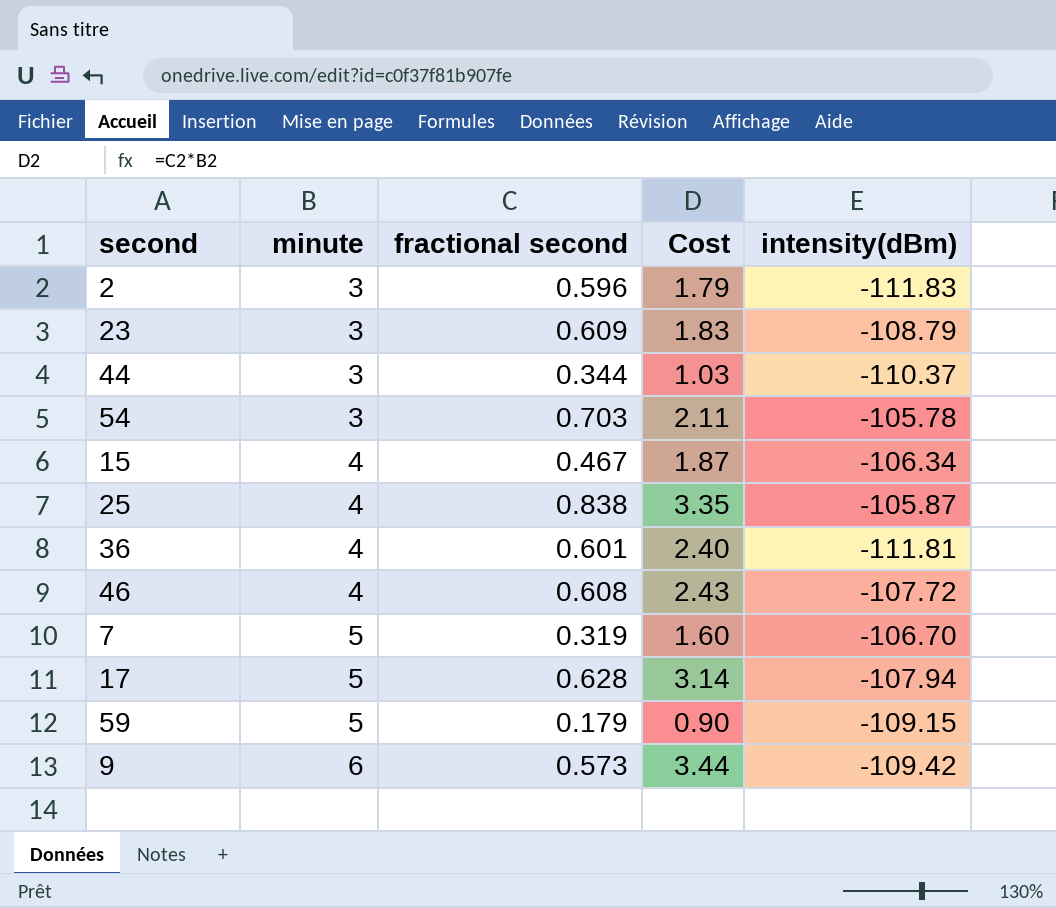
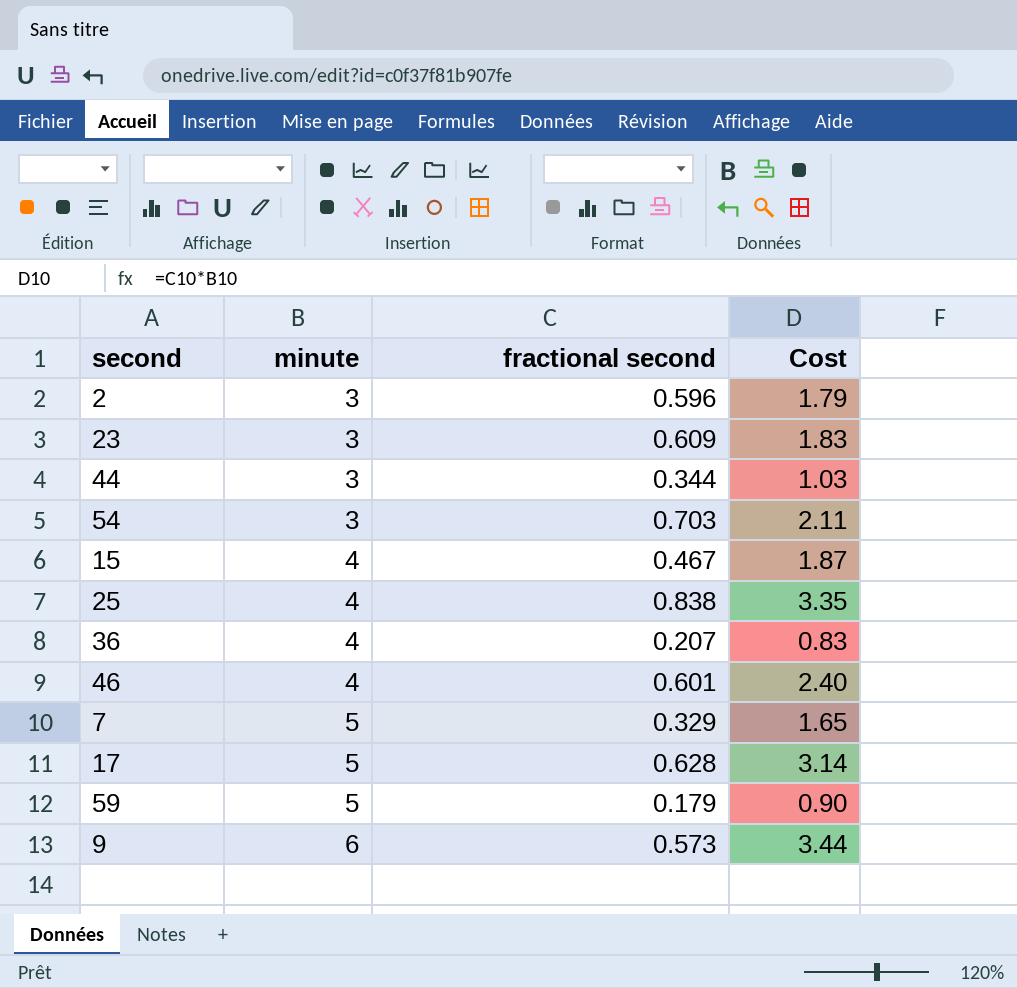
column intensity(dBm) | position: 5 -> none
36 | fractional second: 0.601 -> 0.207
36 | Cost: 2.40 -> 0.83
46 | fractional second: 0.608 -> 0.601
46 | Cost: 2.43 -> 2.40
7 | fractional second: 0.319 -> 0.329
7 | Cost: 1.60 -> 1.65

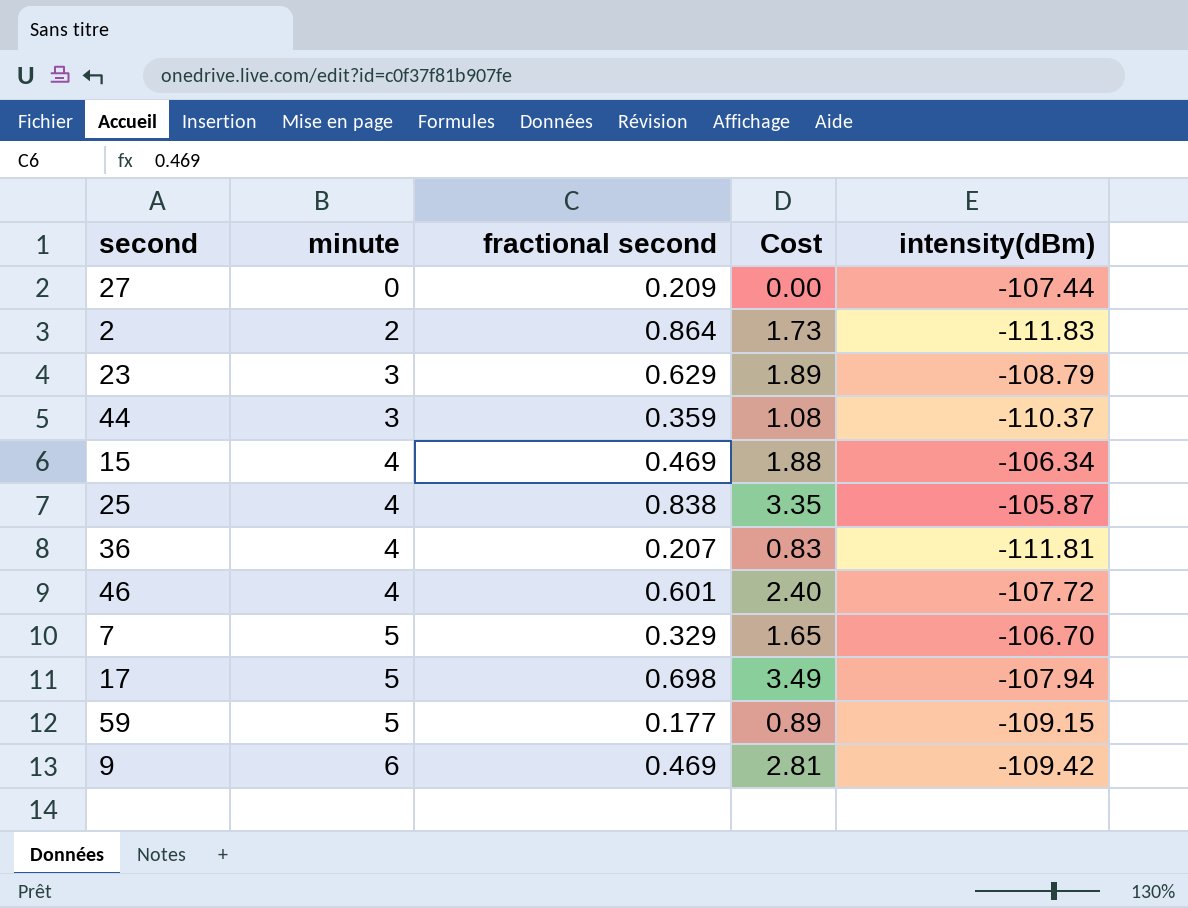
column intensity(dBm) | position: none -> 5
row 54: 3 | 0.703 | 2.11 -> none
row 27: none -> 0 | 0.209 | 0.00 | -107.44
2 | minute: 3 -> 2
2 | fractional second: 0.596 -> 0.864
2 | Cost: 1.79 -> 1.73
23 | fractional second: 0.609 -> 0.629
23 | Cost: 1.83 -> 1.89
44 | fractional second: 0.344 -> 0.359
44 | Cost: 1.03 -> 1.08
15 | fractional second: 0.467 -> 0.469
15 | Cost: 1.87 -> 1.88
17 | fractional second: 0.628 -> 0.698
17 | Cost: 3.14 -> 3.49
59 | fractional second: 0.179 -> 0.177
59 | Cost: 0.90 -> 0.89
9 | fractional second: 0.573 -> 0.469
9 | Cost: 3.44 -> 2.81

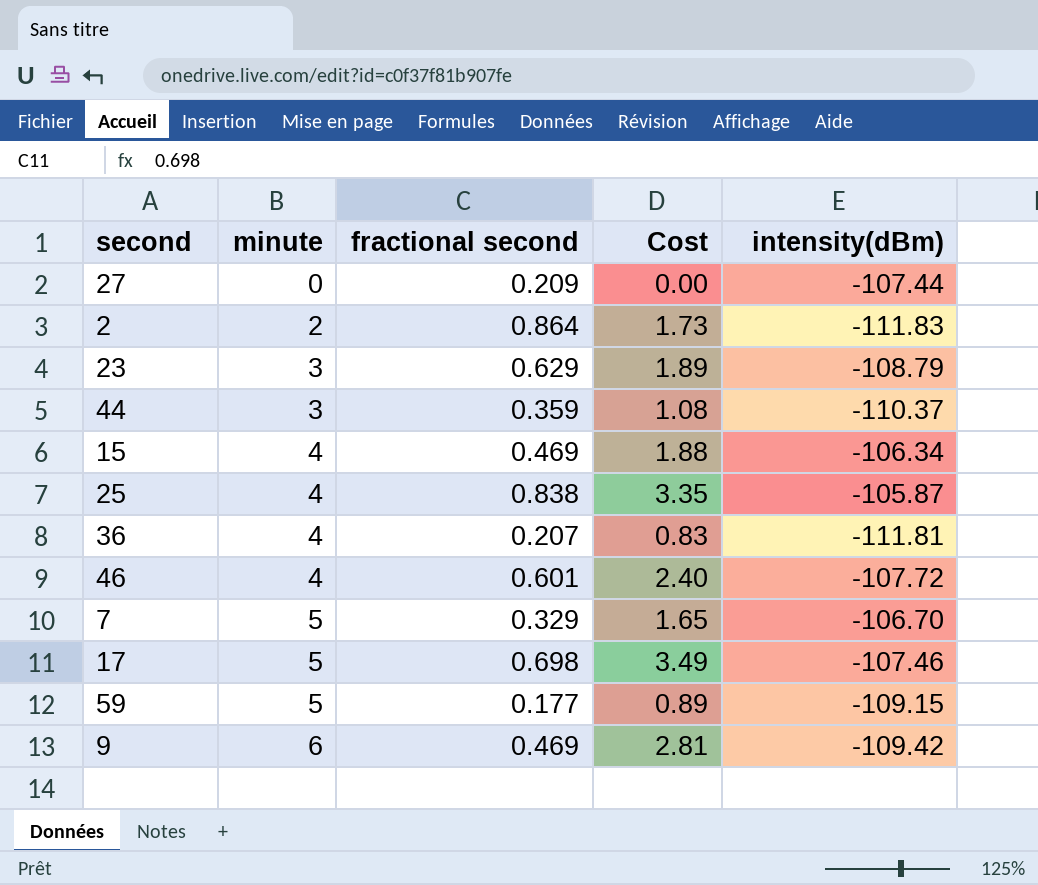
17 | intensity(dBm): -107.94 -> -107.46

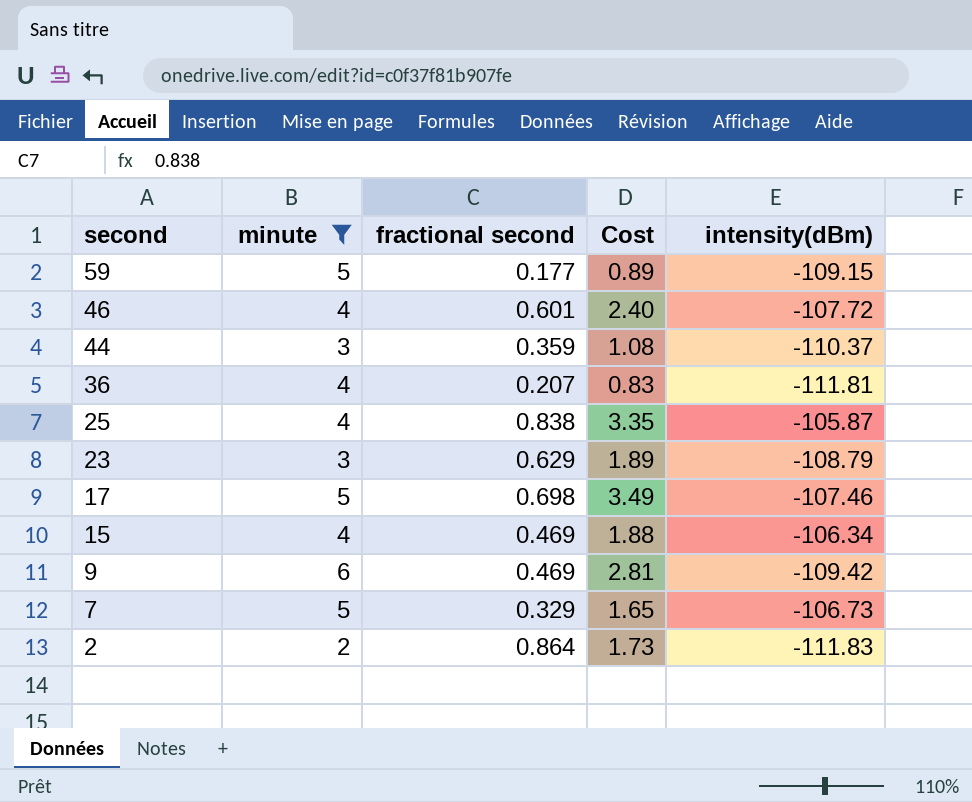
filter: none -> minute != 0
row order: minute ascending -> second descending
7 | intensity(dBm): -106.70 -> -106.73

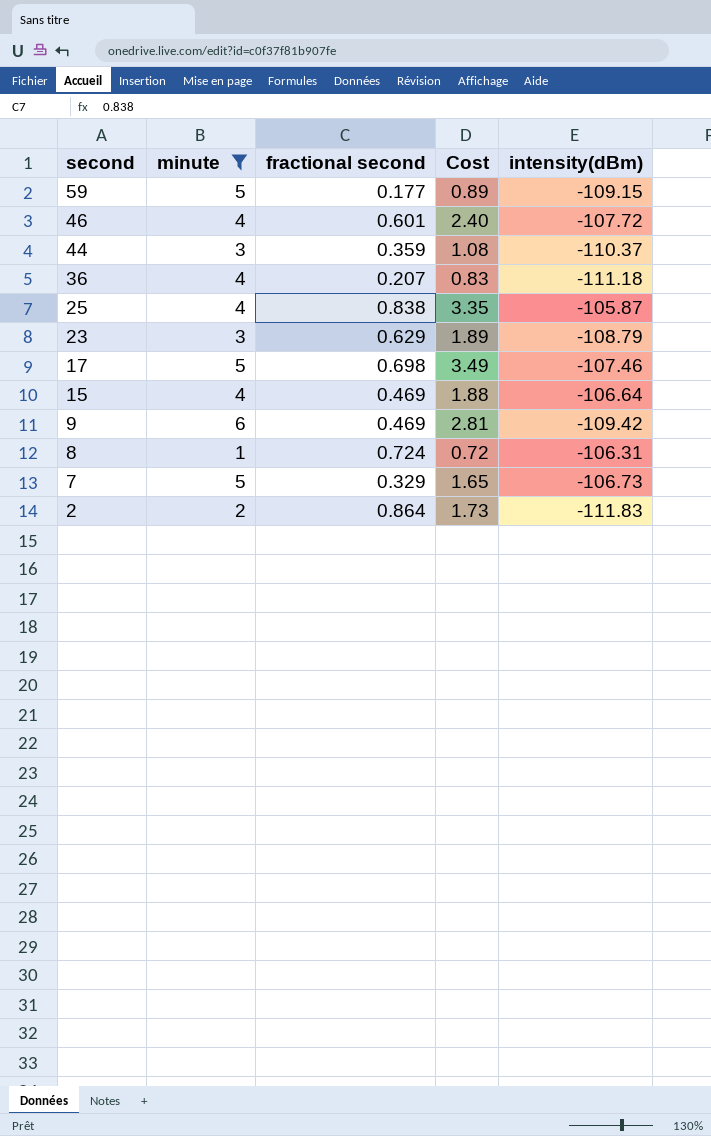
36 | intensity(dBm): -111.81 -> -111.18
15 | intensity(dBm): -106.34 -> -106.64
row 8: none -> 1 | 0.724 | 0.72 | -106.31

